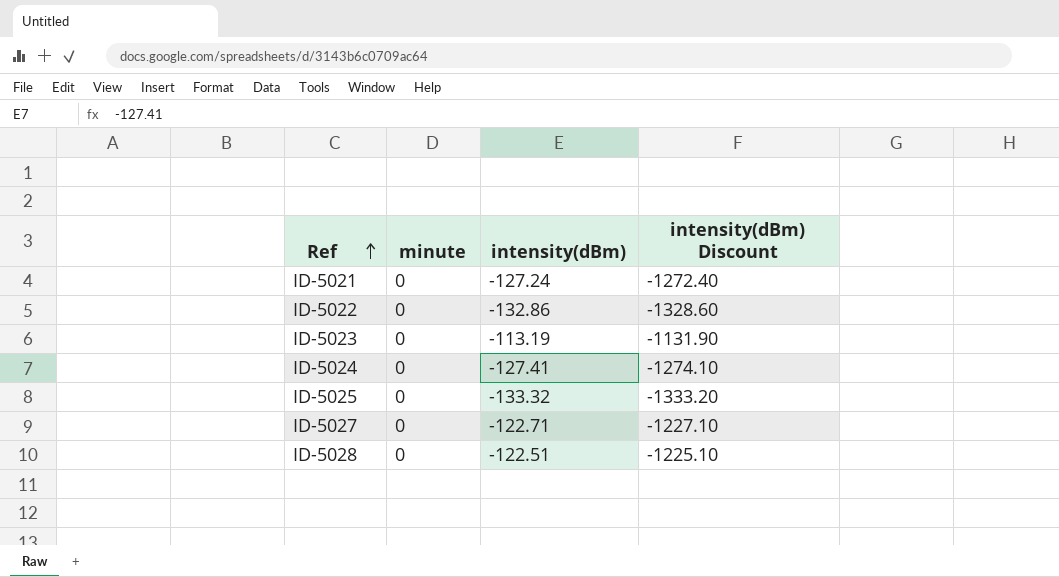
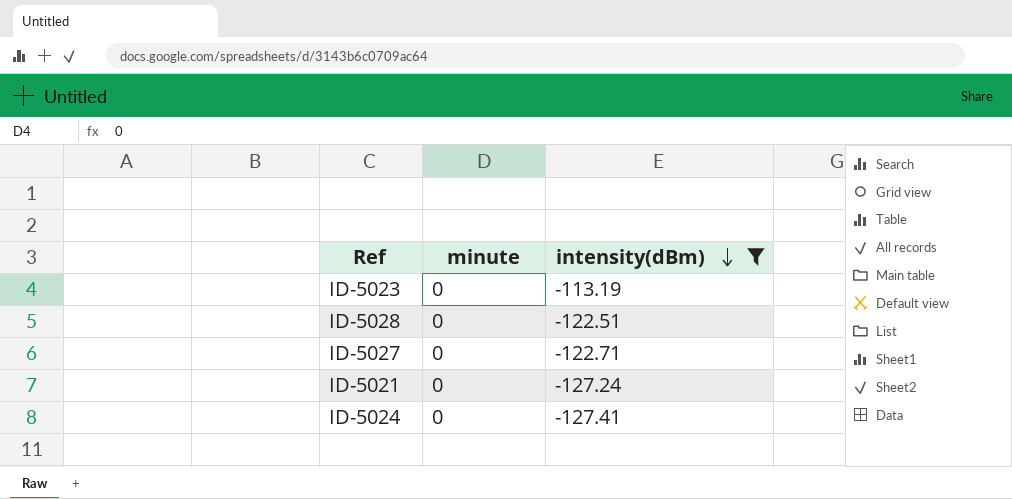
filter: none -> intensity(dBm) >= -127.41
row order: Ref ascending -> intensity(dBm) descending
column intensity(dBm) Discount | formula: [intensity(dBm)] * 10 -> none

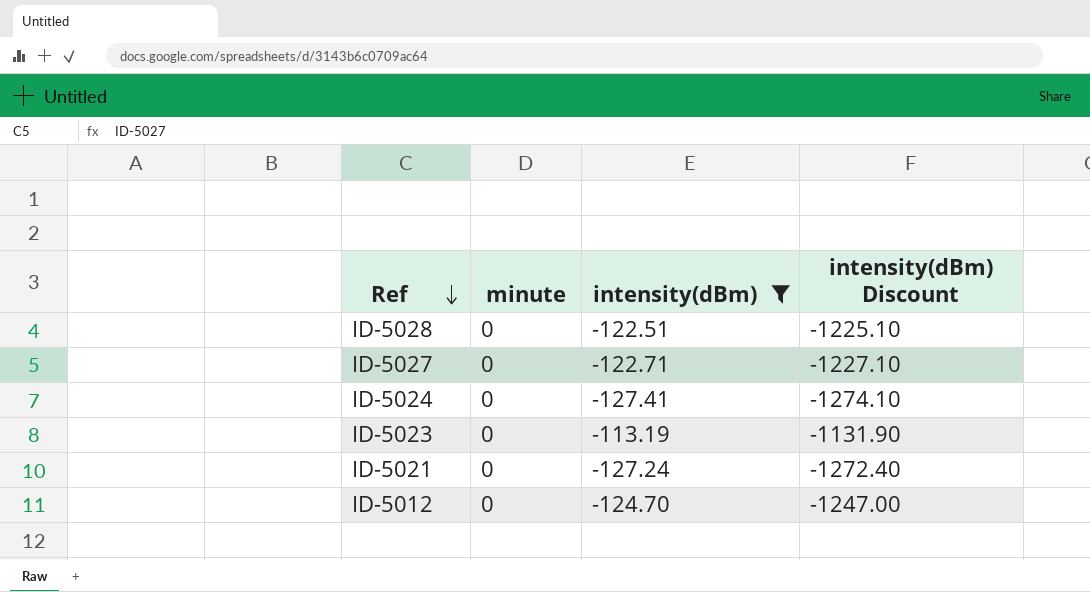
row order: intensity(dBm) descending -> Ref descending
column intensity(dBm) Discount | formula: none -> [intensity(dBm)] * 10
row ID-5012: none -> 0 | -124.70 | -1247.00

